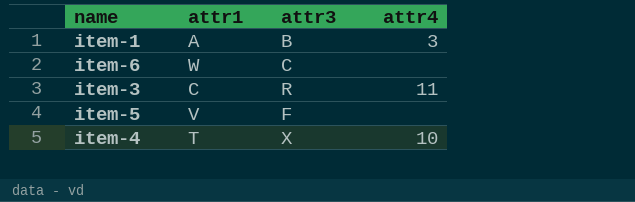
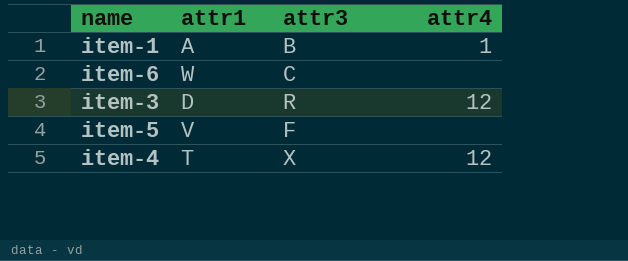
item-1 | attr4: 3 -> 1
item-3 | attr1: C -> D
item-3 | attr4: 11 -> 12
item-4 | attr4: 10 -> 12

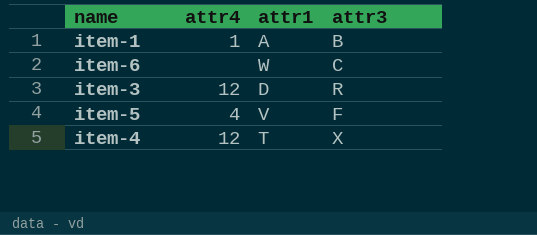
column attr4 | position: 4 -> 2
item-5 | attr4: none -> 4

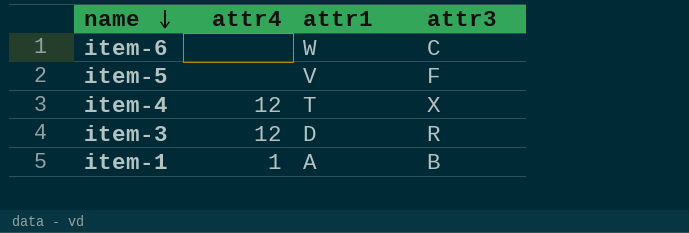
row order: none -> name descending
item-5 | attr4: 4 -> none

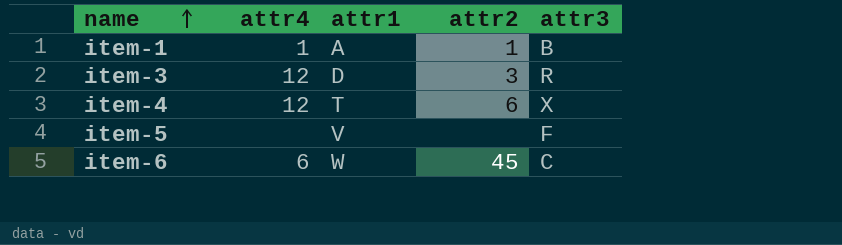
row order: name descending -> name ascending
column attr2 | position: none -> 4
item-6 | attr4: none -> 6

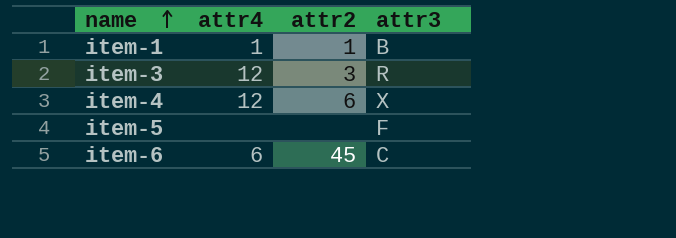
column attr1 | position: 3 -> none

